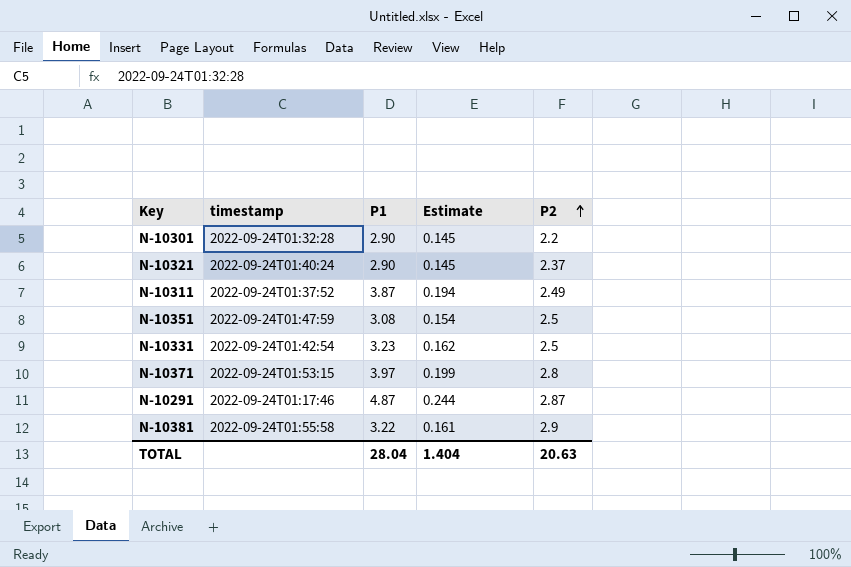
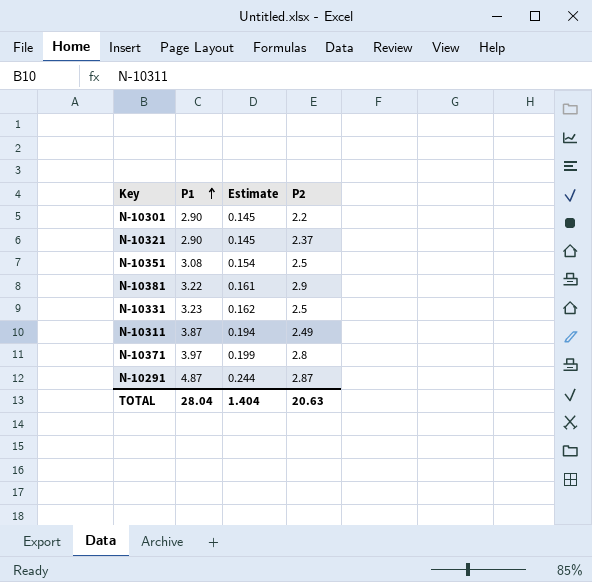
row order: P2 ascending -> P1 ascending
column timestamp | position: 2 -> none

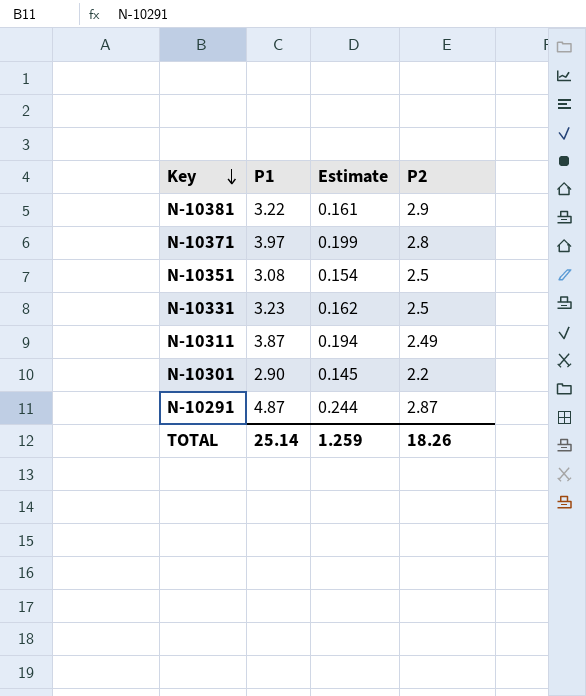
row order: P1 ascending -> Key descending
row N-10321: 2.90 | 0.145 | 2.37 -> none
TOTAL | P1: 28.04 -> 25.14
TOTAL | Estimate: 1.404 -> 1.259
TOTAL | P2: 20.63 -> 18.26

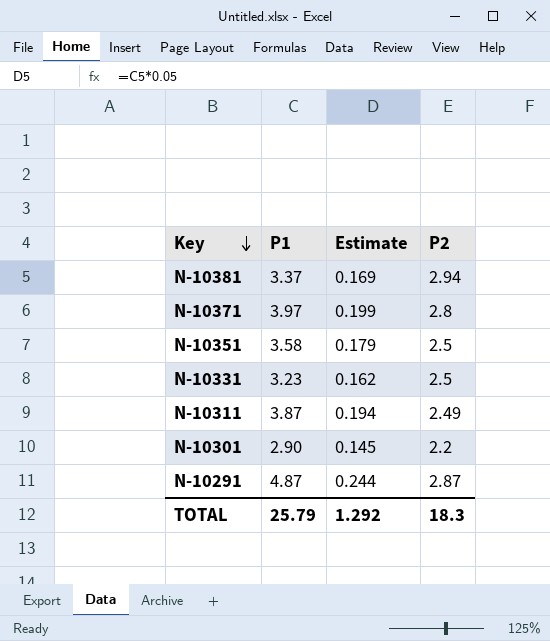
N-10381 | P1: 3.22 -> 3.37
N-10381 | Estimate: 0.161 -> 0.169
N-10381 | P2: 2.9 -> 2.94
N-10351 | P1: 3.08 -> 3.58
N-10351 | Estimate: 0.154 -> 0.179
TOTAL | P1: 25.14 -> 25.79
TOTAL | Estimate: 1.259 -> 1.292
TOTAL | P2: 18.26 -> 18.3

